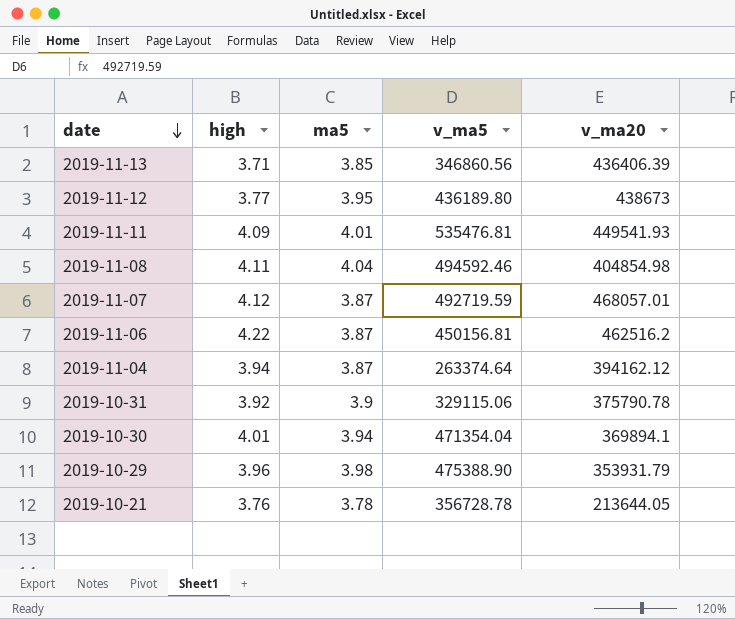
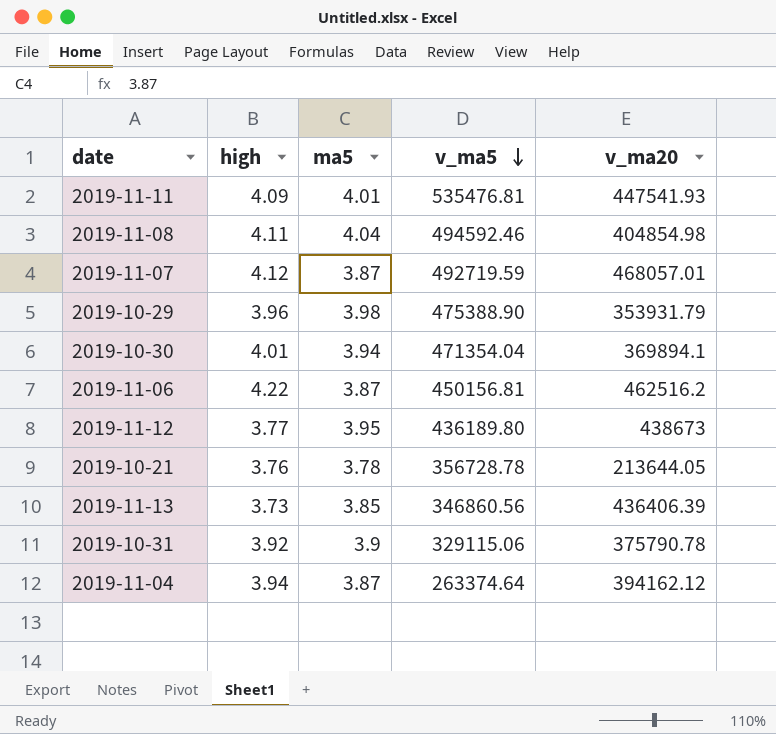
row order: date descending -> v_ma5 descending
2019-11-11 | v_ma20: 449541.93 -> 447541.93
2019-11-13 | high: 3.71 -> 3.73

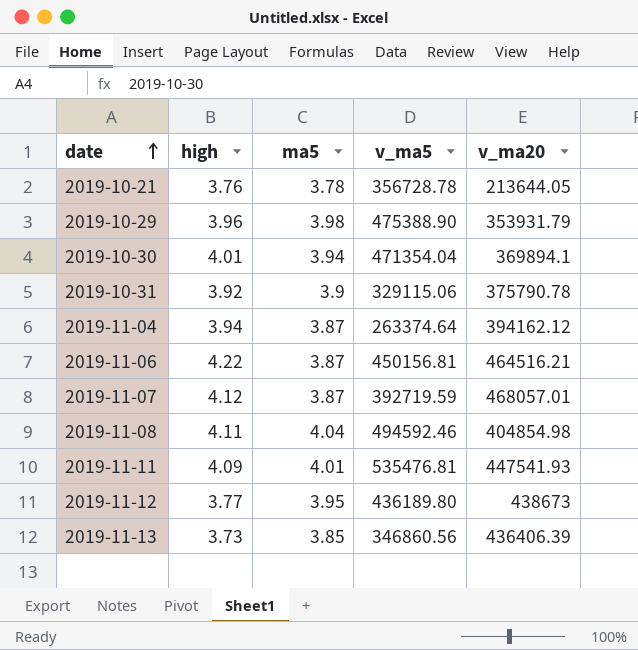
row order: v_ma5 descending -> date ascending
2019-11-06 | v_ma20: 462516.2 -> 464516.21
2019-11-07 | v_ma5: 492719.59 -> 392719.59

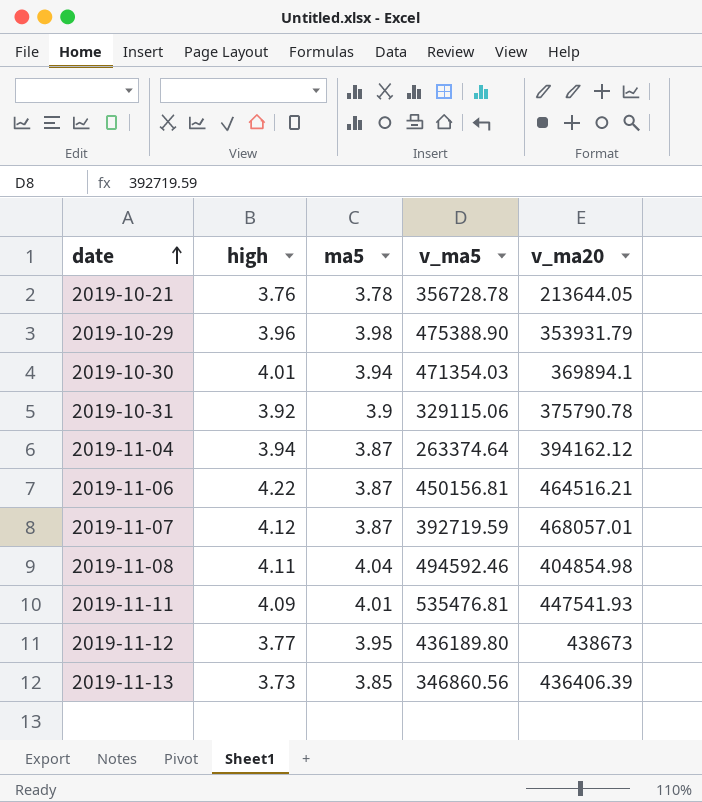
2019-10-30 | v_ma5: 471354.04 -> 471354.03

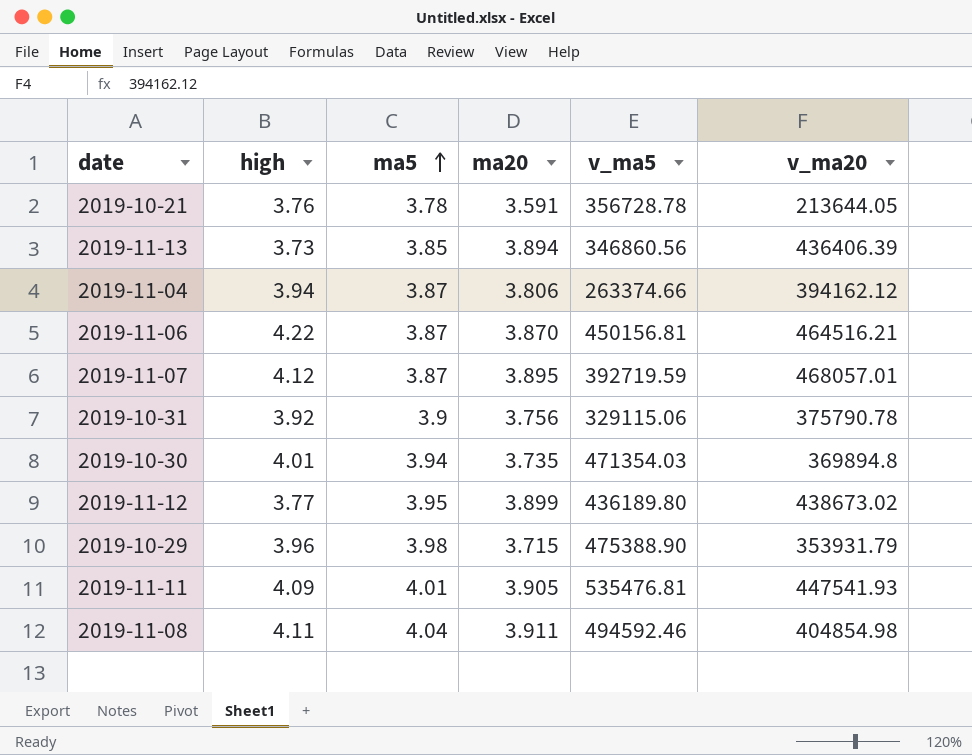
row order: date ascending -> ma5 ascending
column ma20 | position: none -> 4
2019-11-04 | v_ma5: 263374.64 -> 263374.66
2019-10-30 | v_ma20: 369894.1 -> 369894.8
2019-11-12 | v_ma20: 438673 -> 438673.02

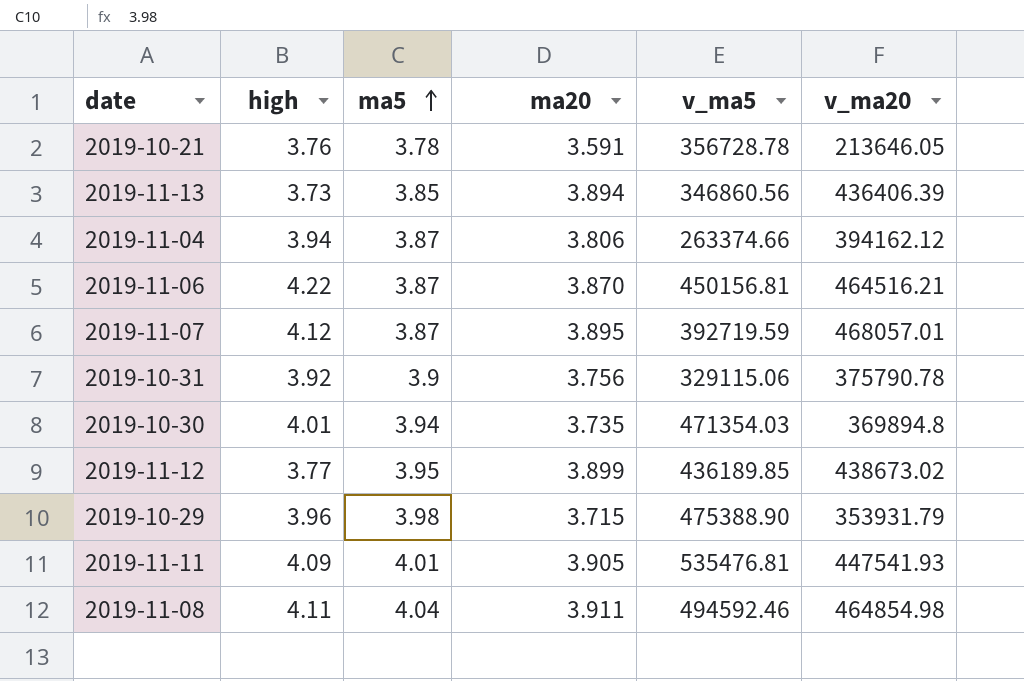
2019-10-21 | v_ma20: 213644.05 -> 213646.05
2019-11-12 | v_ma5: 436189.80 -> 436189.85
2019-11-08 | v_ma20: 404854.98 -> 464854.98

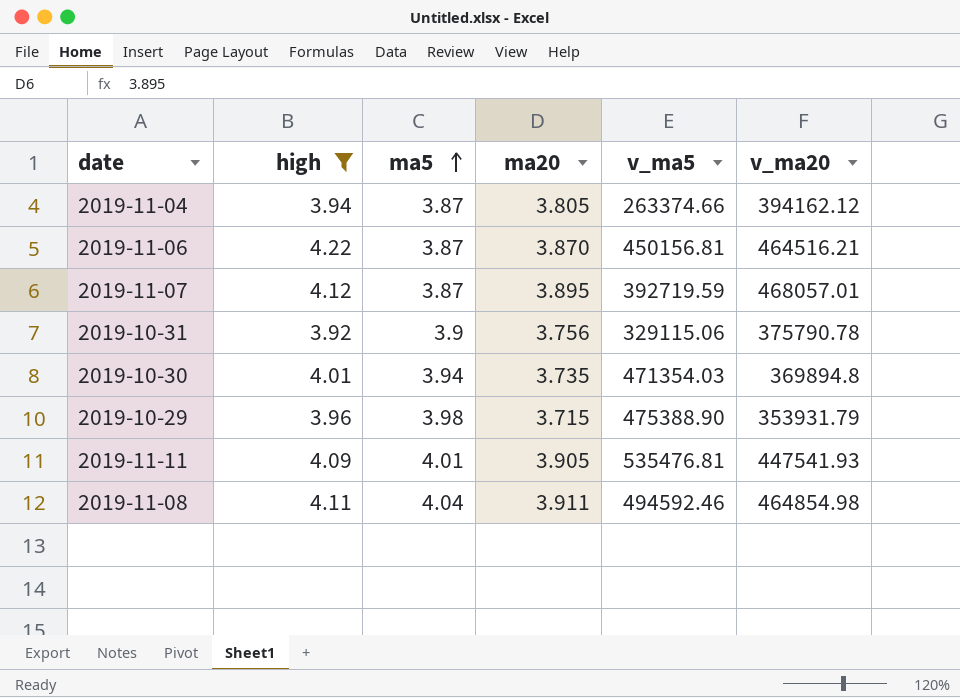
filter: none -> high >= 3.92
2019-11-04 | ma20: 3.806 -> 3.805

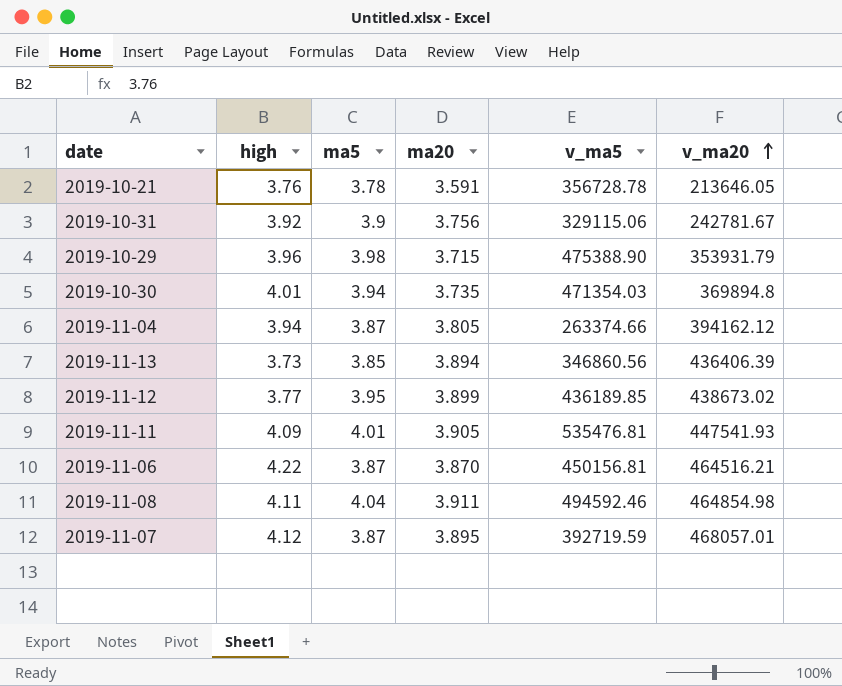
filter: high >= 3.92 -> none
row order: ma5 ascending -> v_ma20 ascending
2019-10-31 | v_ma20: 375790.78 -> 242781.67

